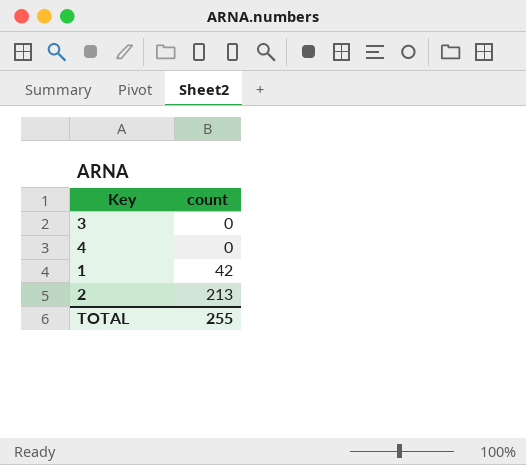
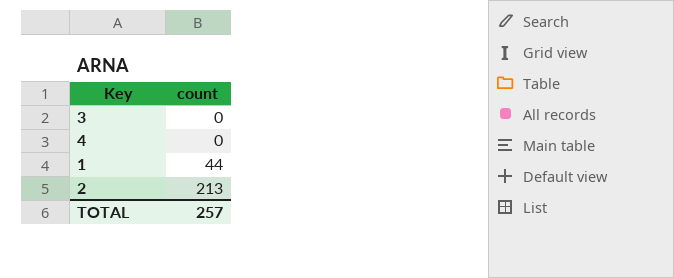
1 | count: 42 -> 44
TOTAL | count: 255 -> 257

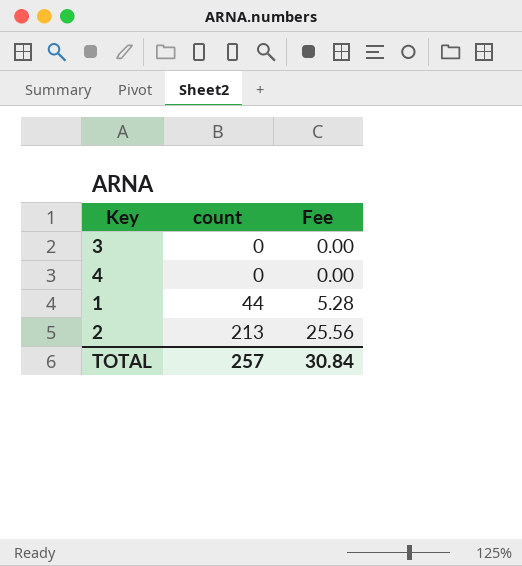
column Fee | formula: none -> [count] * 0.12

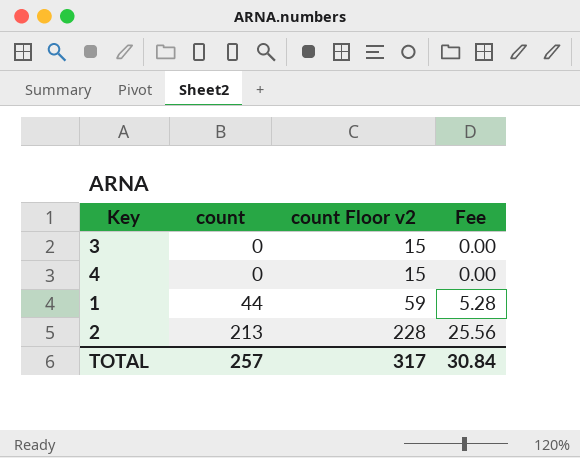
column count Floor v2 | formula: none -> [count] + 15

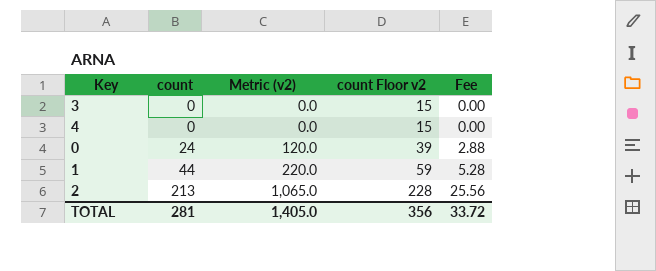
column Metric (v2) | formula: none -> [count] * 5
row 0: none -> 24 | 120.0 | 39 | 2.88
TOTAL | count: 257 -> 281
TOTAL | count Floor v2: 317 -> 356
TOTAL | Fee: 30.84 -> 33.72

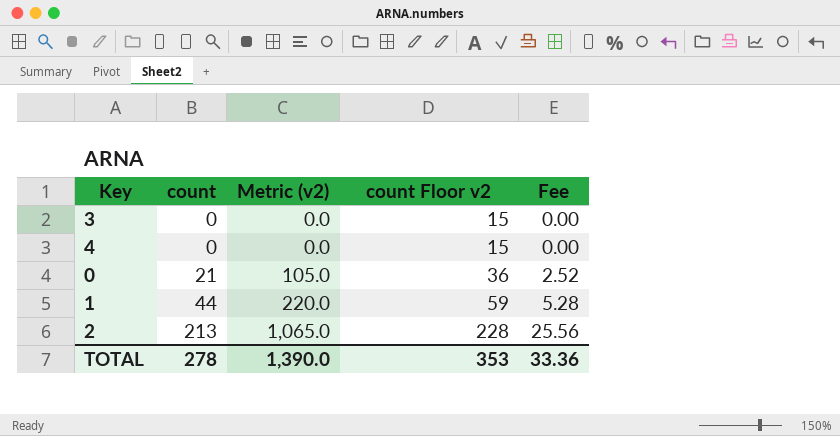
0 | count: 24 -> 21
0 | Metric (v2): 120.0 -> 105.0
0 | count Floor v2: 39 -> 36
0 | Fee: 2.88 -> 2.52
TOTAL | count: 281 -> 278
TOTAL | Metric (v2): 1,405.0 -> 1,390.0
TOTAL | count Floor v2: 356 -> 353
TOTAL | Fee: 33.72 -> 33.36

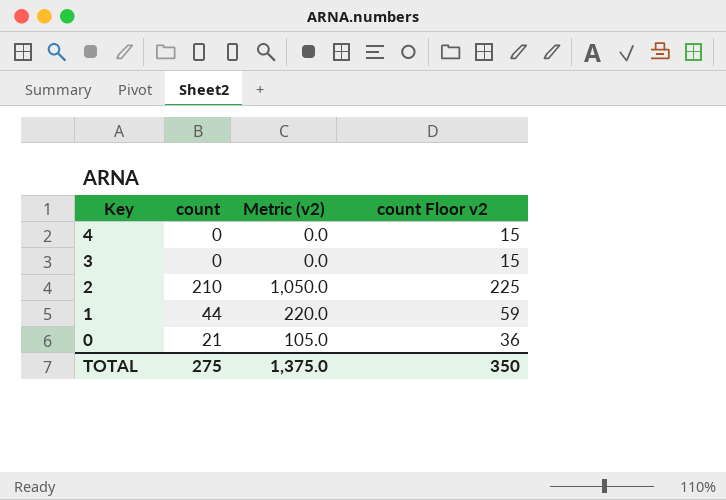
row order: count ascending -> Key descending
column Fee | formula: [count] * 0.12 -> none
2 | count: 213 -> 210
2 | Metric (v2): 1,065.0 -> 1,050.0
2 | count Floor v2: 228 -> 225
TOTAL | count: 278 -> 275
TOTAL | Metric (v2): 1,390.0 -> 1,375.0
TOTAL | count Floor v2: 353 -> 350

